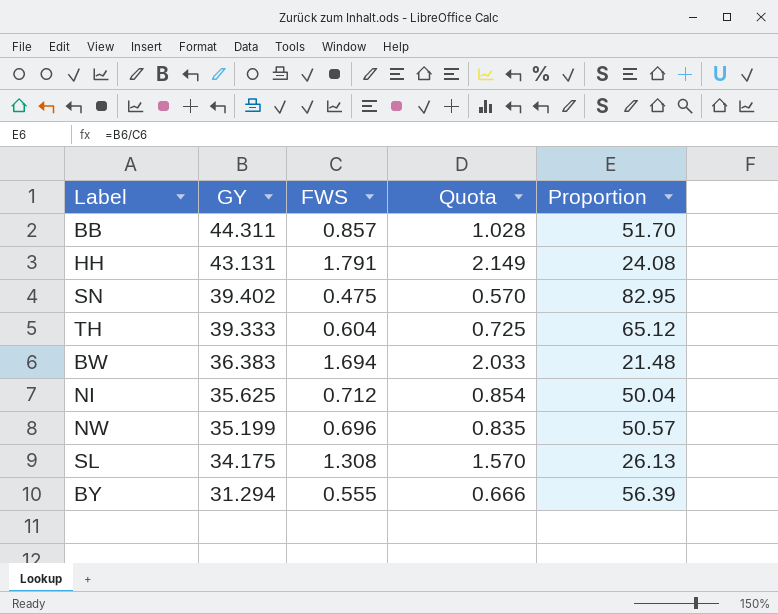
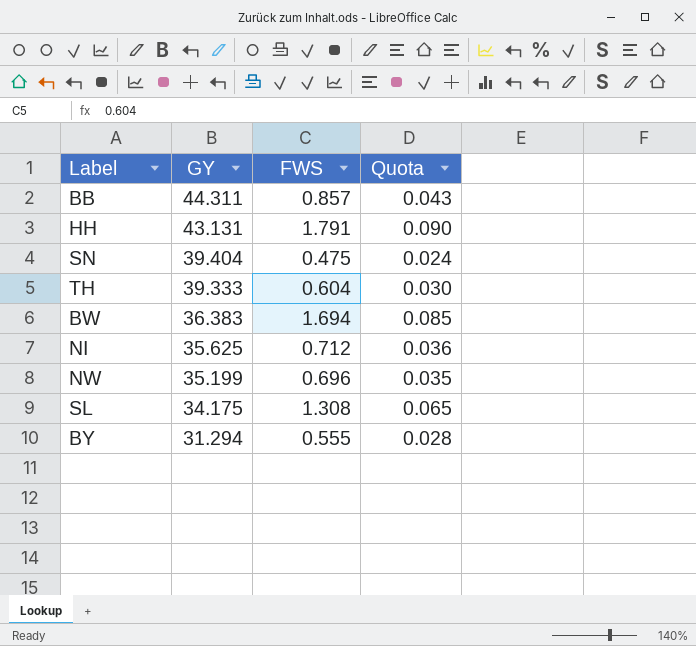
column Proportion | formula: [GY] / [FWS] -> none
column Quota | formula: [FWS] * 1.2 -> [FWS] * 0.05
SN | GY: 39.402 -> 39.404

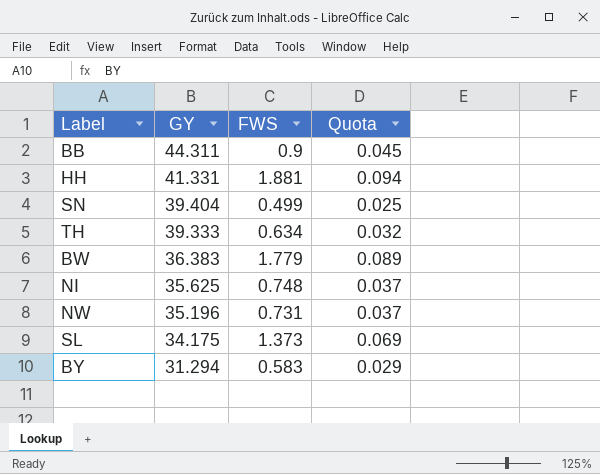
BB | FWS: 0.857 -> 0.9
BB | Quota: 0.043 -> 0.045
HH | GY: 43.131 -> 41.331
HH | FWS: 1.791 -> 1.881
HH | Quota: 0.090 -> 0.094
SN | FWS: 0.475 -> 0.499
SN | Quota: 0.024 -> 0.025
TH | FWS: 0.604 -> 0.634
TH | Quota: 0.030 -> 0.032
BW | FWS: 1.694 -> 1.779
BW | Quota: 0.085 -> 0.089
NI | FWS: 0.712 -> 0.748
NI | Quota: 0.036 -> 0.037
NW | GY: 35.199 -> 35.196
NW | FWS: 0.696 -> 0.731
NW | Quota: 0.035 -> 0.037
SL | FWS: 1.308 -> 1.373
SL | Quota: 0.065 -> 0.069
BY | FWS: 0.555 -> 0.583
BY | Quota: 0.028 -> 0.029

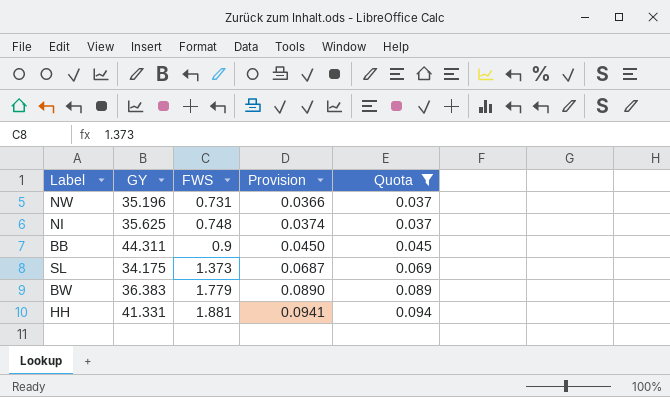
filter: none -> Quota >= 0.037
row order: GY descending -> FWS ascending
column Provision | formula: none -> [FWS] * 0.05

